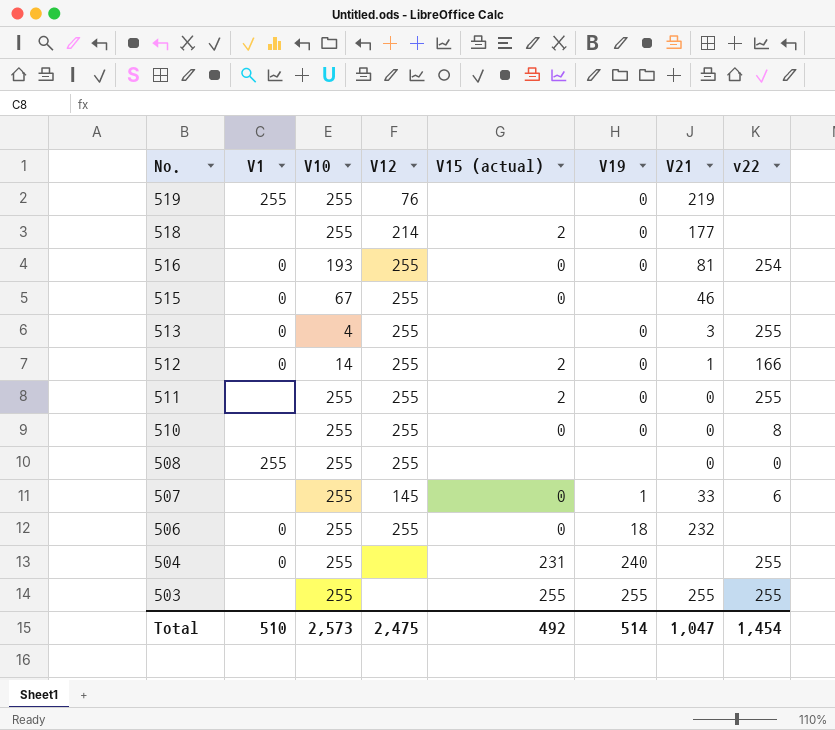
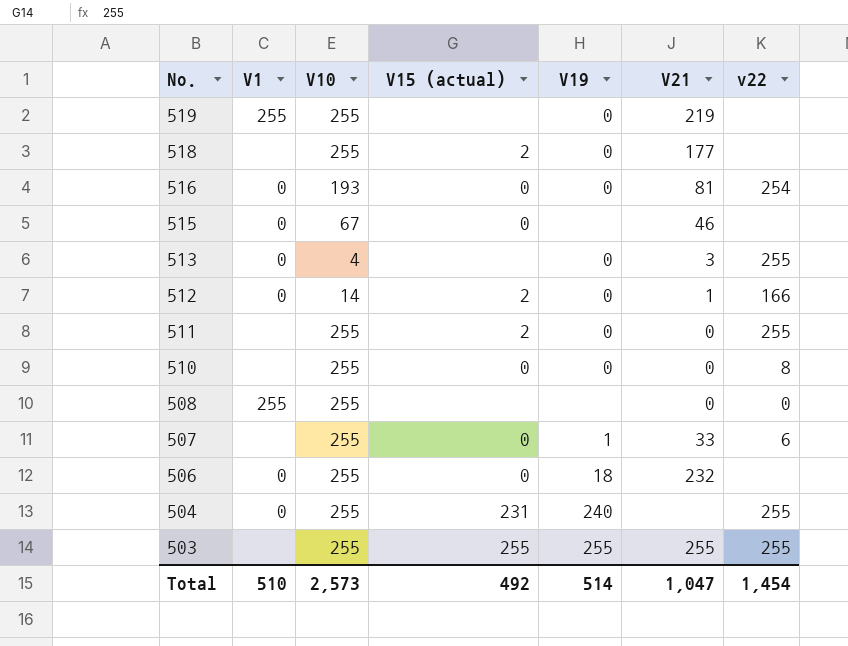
column V12 | position: 4 -> none

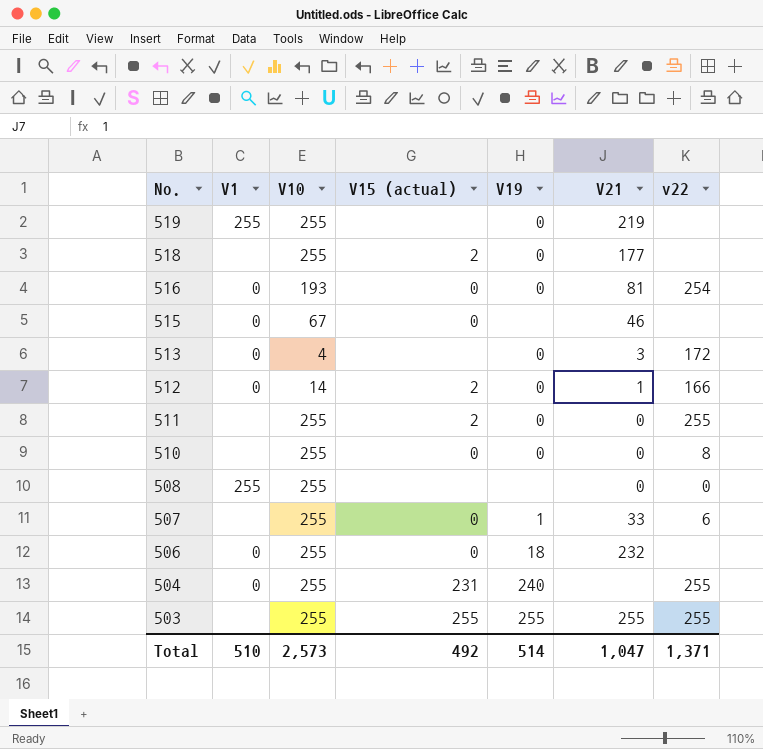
513 | v22: 255 -> 172
Total | v22: 1,454 -> 1,371

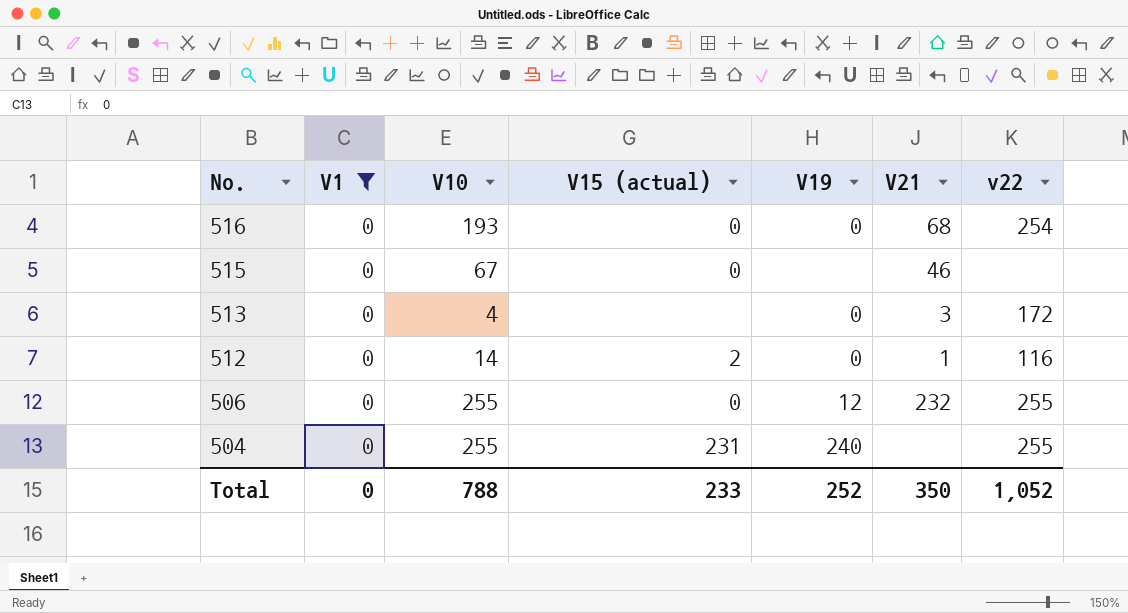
filter: none -> V1 = 0
516 | V21: 81 -> 68
512 | v22: 166 -> 116
506 | V19: 18 -> 12
506 | v22: none -> 255
Total | V1: 510 -> 0
Total | V10: 2,573 -> 788
Total | V15 (actual): 492 -> 233
Total | V19: 514 -> 252
Total | V21: 1,047 -> 350
Total | v22: 1,371 -> 1,052

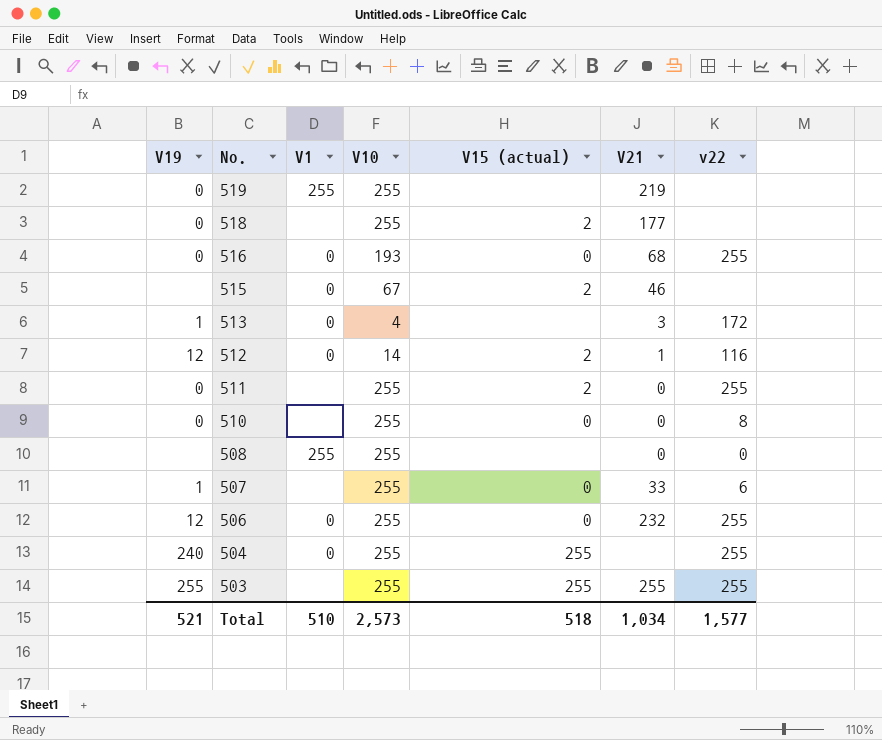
filter: V1 = 0 -> none
column V19 | position: 5 -> 1
516 | v22: 254 -> 255
515 | V15 (actual): 0 -> 2
513 | V19: 0 -> 1
512 | V19: 0 -> 12
504 | V15 (actual): 231 -> 255
Total | V19: 252 -> 521
Total | V1: 0 -> 510
Total | V10: 788 -> 2,573
Total | V15 (actual): 233 -> 518
Total | V21: 350 -> 1,034
Total | v22: 1,052 -> 1,577

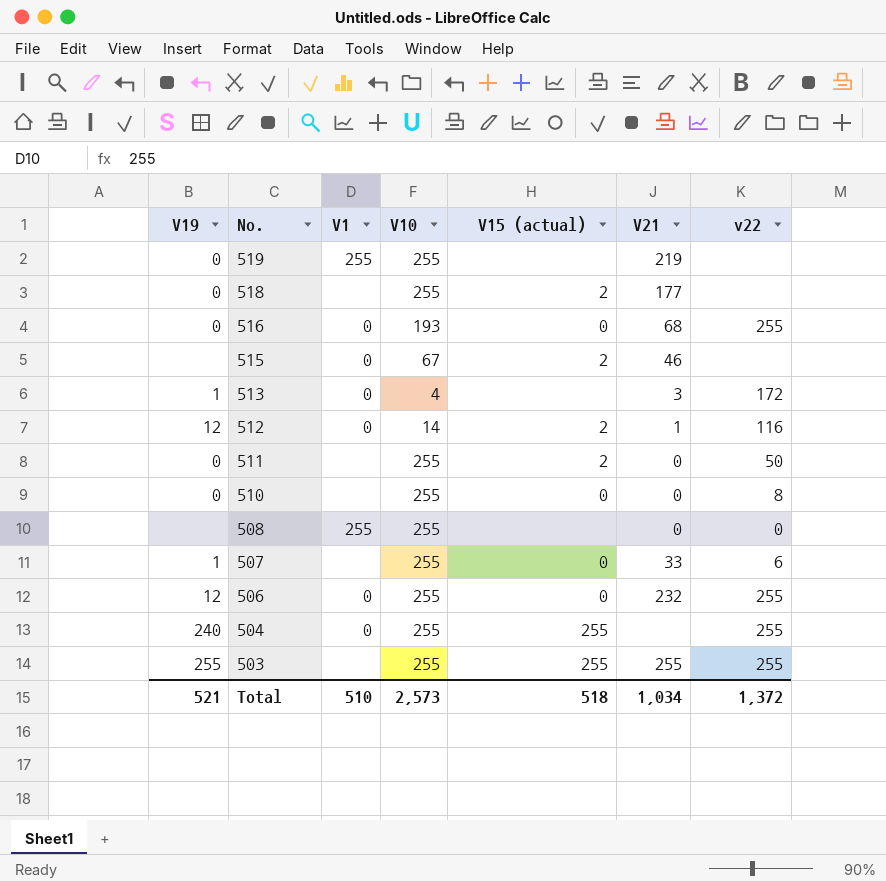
511 | v22: 255 -> 50
Total | v22: 1,577 -> 1,372

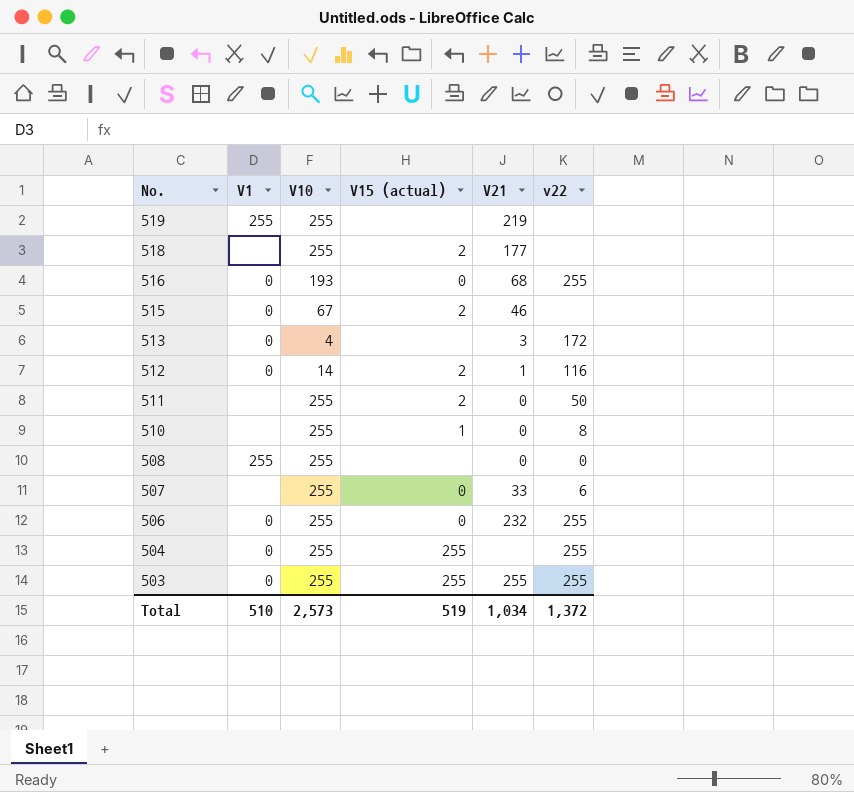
column V19 | position: 1 -> none
510 | V15 (actual): 0 -> 1
503 | V1: none -> 0
Total | V15 (actual): 518 -> 519

